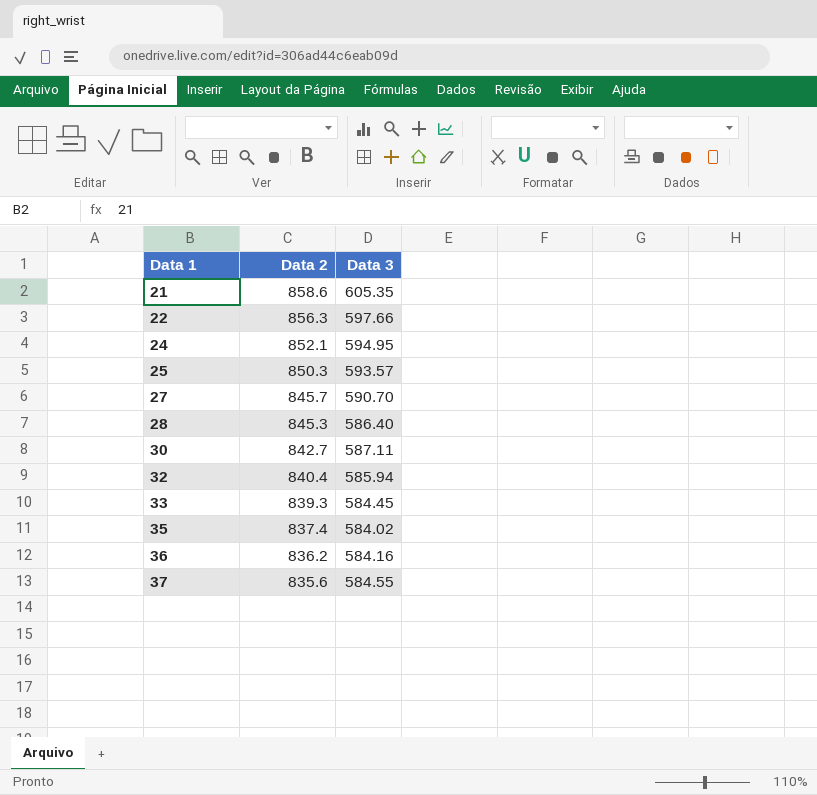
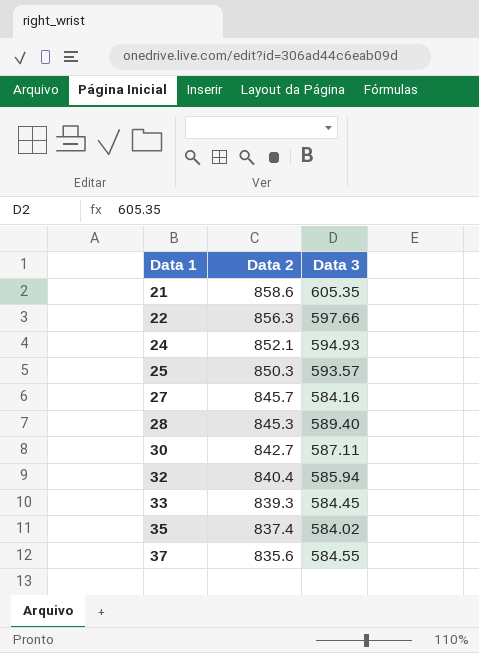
row 36: 836.2 | 584.16 -> none
24 | Data 3: 594.95 -> 594.93
27 | Data 3: 590.70 -> 584.16
28 | Data 3: 586.40 -> 589.40

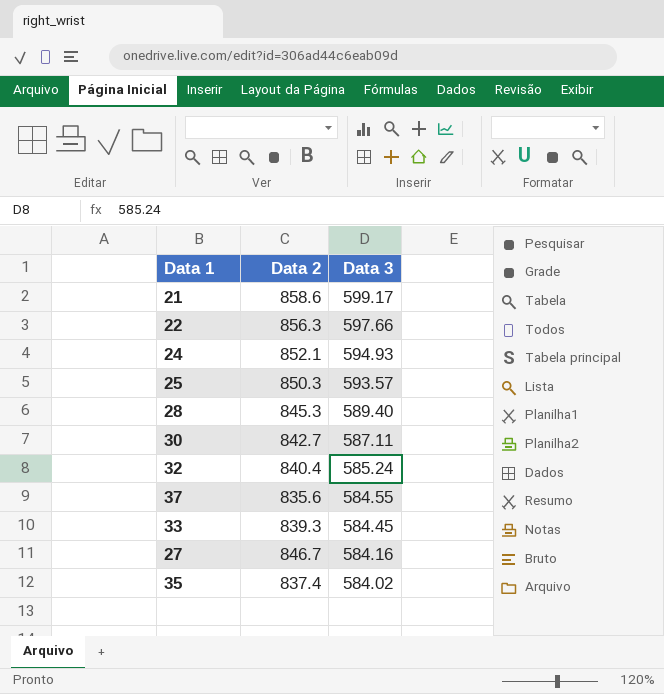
row order: Data 1 ascending -> Data 3 descending
21 | Data 3: 605.35 -> 599.17
32 | Data 3: 585.94 -> 585.24
27 | Data 2: 845.7 -> 846.7

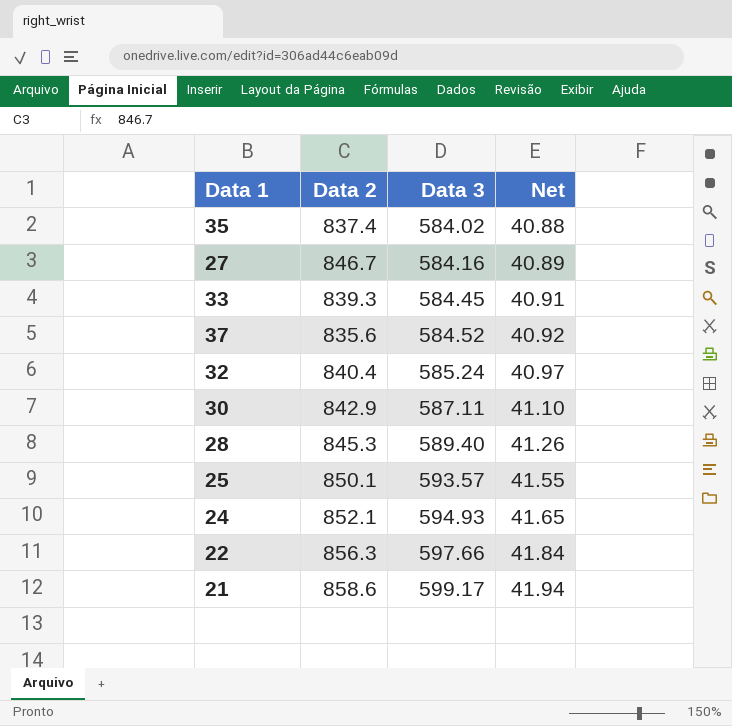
row order: Data 3 descending -> Data 3 ascending
column Net | formula: none -> [Data 3] * 0.07
37 | Data 3: 584.55 -> 584.52
30 | Data 2: 842.7 -> 842.9
25 | Data 2: 850.3 -> 850.1

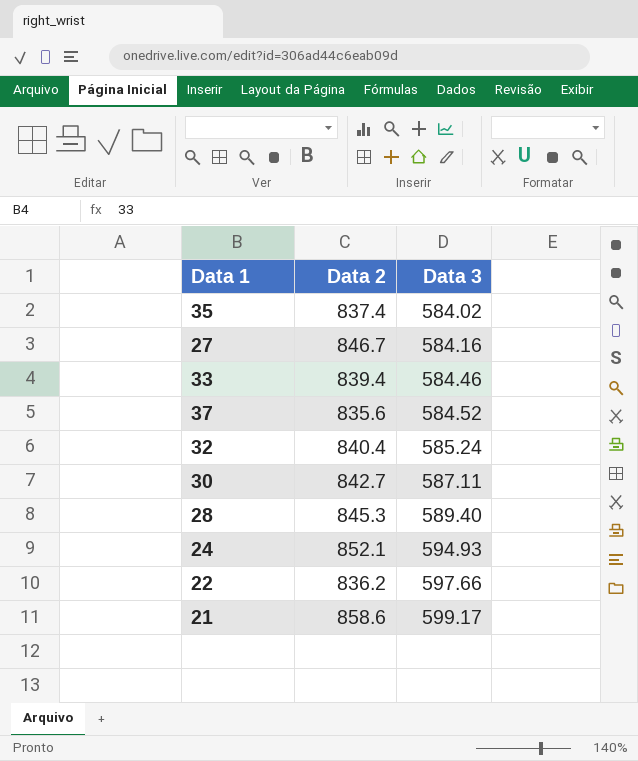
column Net | formula: [Data 3] * 0.07 -> none
row 25: 850.1 | 593.57 | 41.55 -> none
33 | Data 2: 839.3 -> 839.4
33 | Data 3: 584.45 -> 584.46
30 | Data 2: 842.9 -> 842.7
22 | Data 2: 856.3 -> 836.2

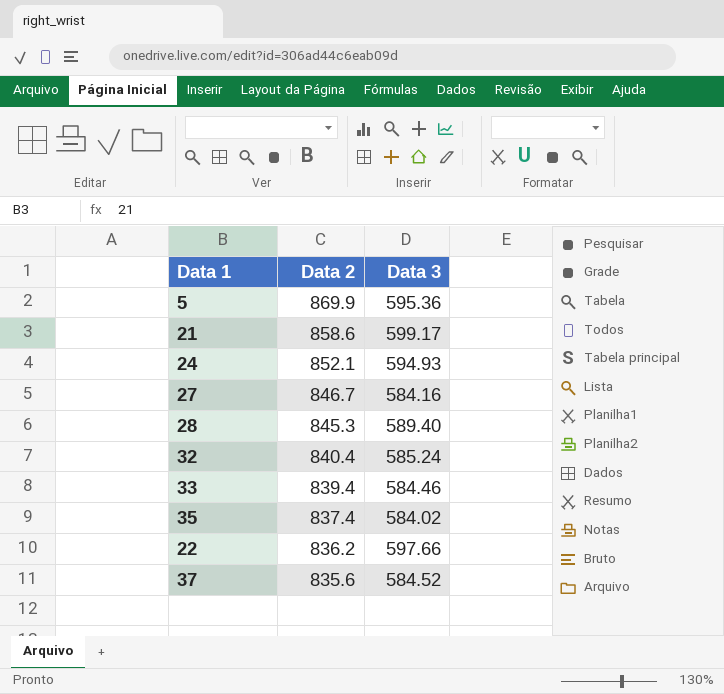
row order: Data 3 ascending -> Data 2 descending
row 30: 842.7 | 587.11 -> none
row 5: none -> 869.9 | 595.36

